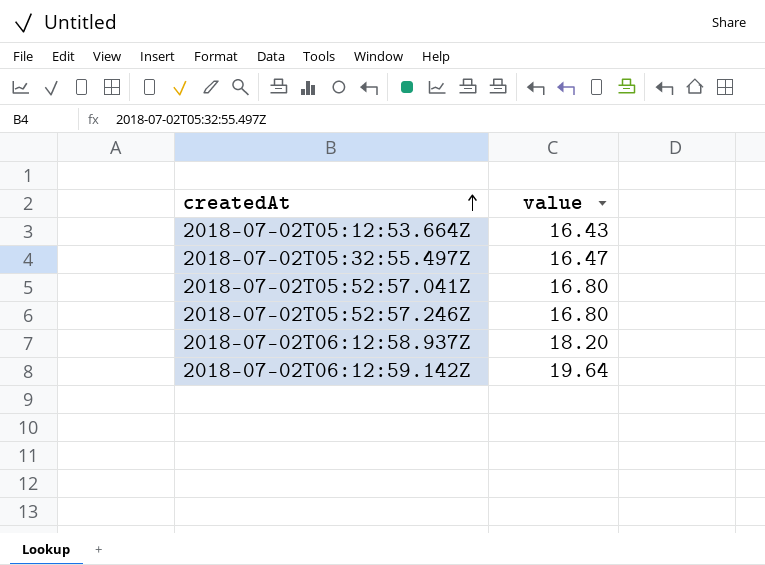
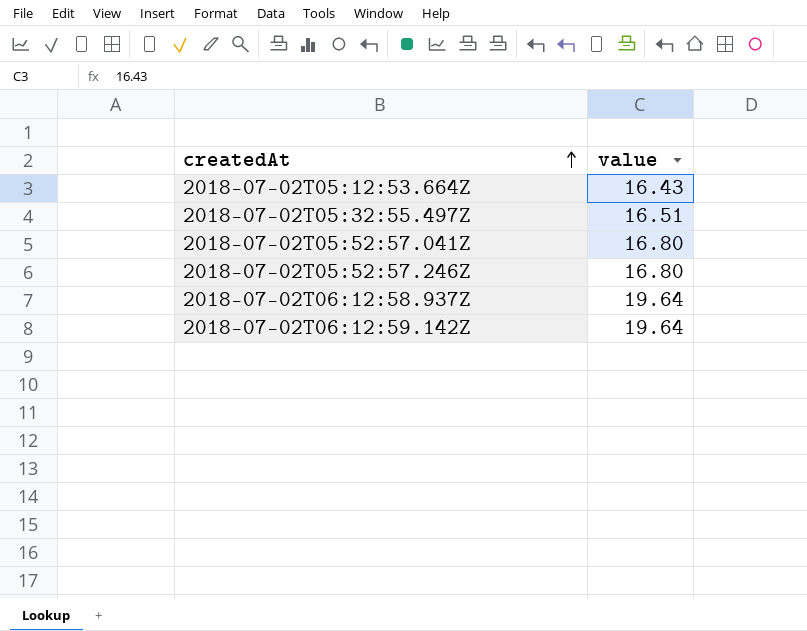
2018-07-02T05:32:55.497Z | value: 16.47 -> 16.51
2018-07-02T06:12:58.937Z | value: 18.20 -> 19.64

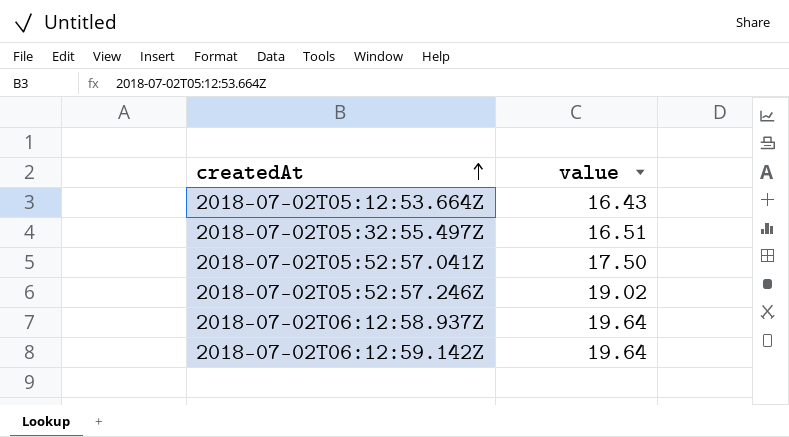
2018-07-02T05:52:57.041Z | value: 16.80 -> 17.50
2018-07-02T05:52:57.246Z | value: 16.80 -> 19.02

